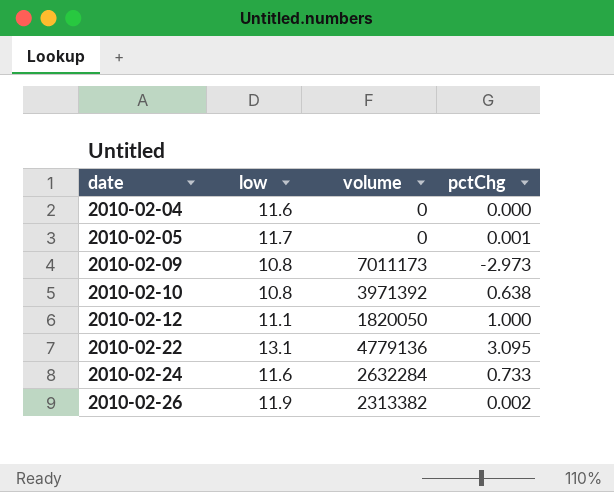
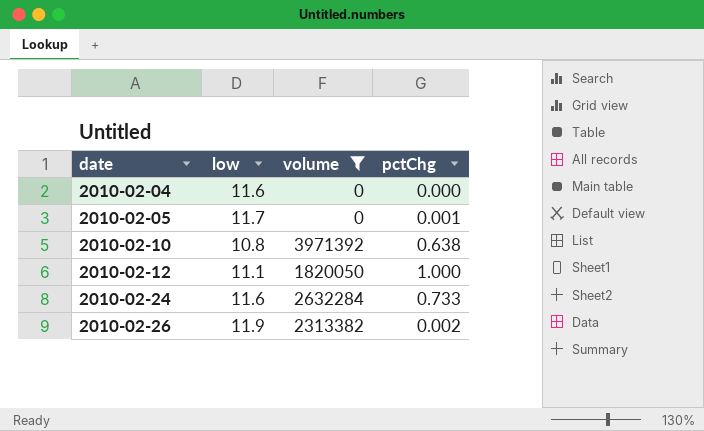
filter: none -> volume <= 3971392

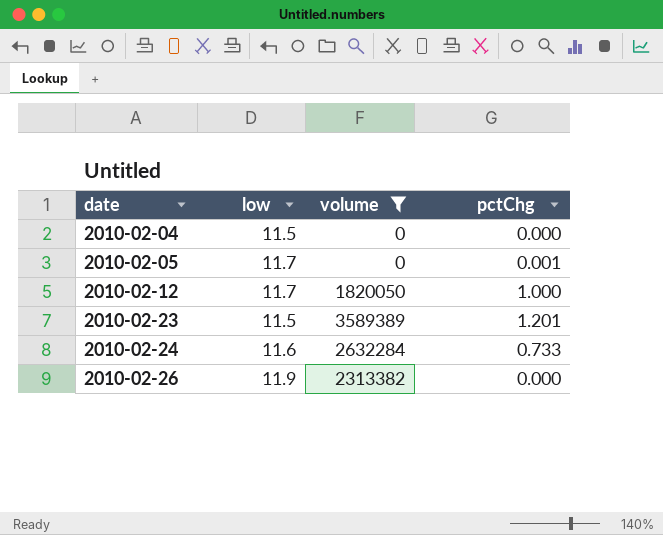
row 2010-02-10: 10.8 | 3971392 | 0.638 -> none
2010-02-04 | low: 11.6 -> 11.5
2010-02-12 | low: 11.1 -> 11.7
row 2010-02-23: none -> 11.5 | 3589389 | 1.201
2010-02-26 | pctChg: 0.002 -> 0.000

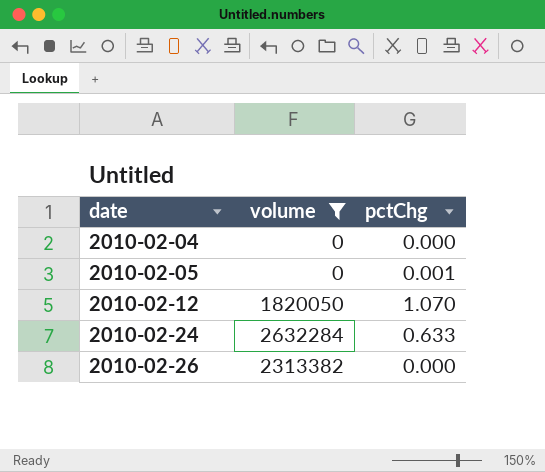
column low | position: 2 -> none
row 2010-02-23: 11.5 | 3589389 | 1.201 -> none
2010-02-12 | pctChg: 1.000 -> 1.070
2010-02-24 | pctChg: 0.733 -> 0.633

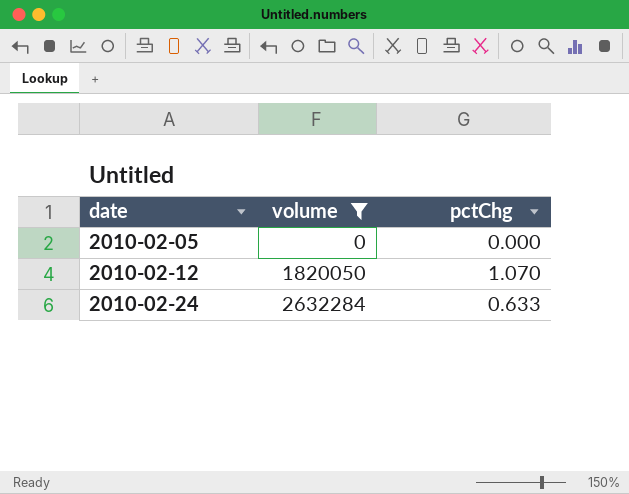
row 2010-02-04: 0 | 0.000 -> none
row 2010-02-26: 2313382 | 0.000 -> none
2010-02-05 | pctChg: 0.001 -> 0.000

